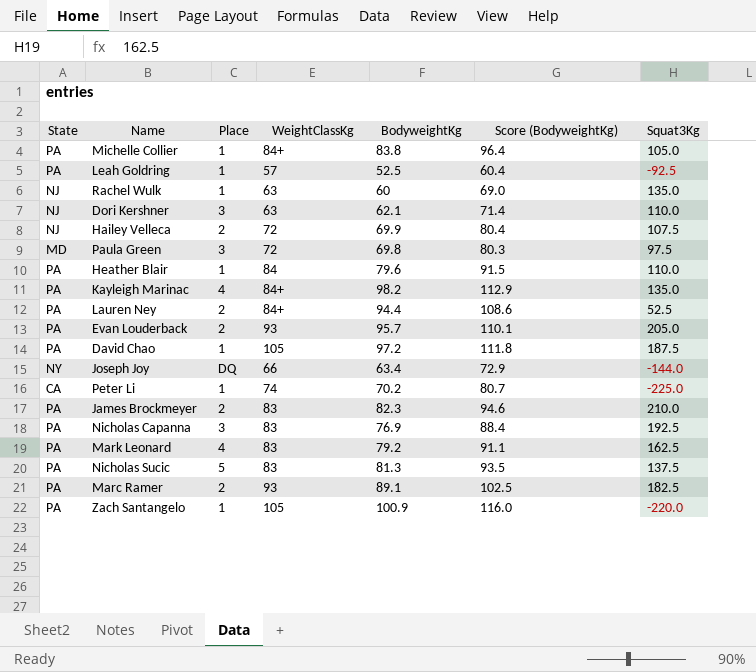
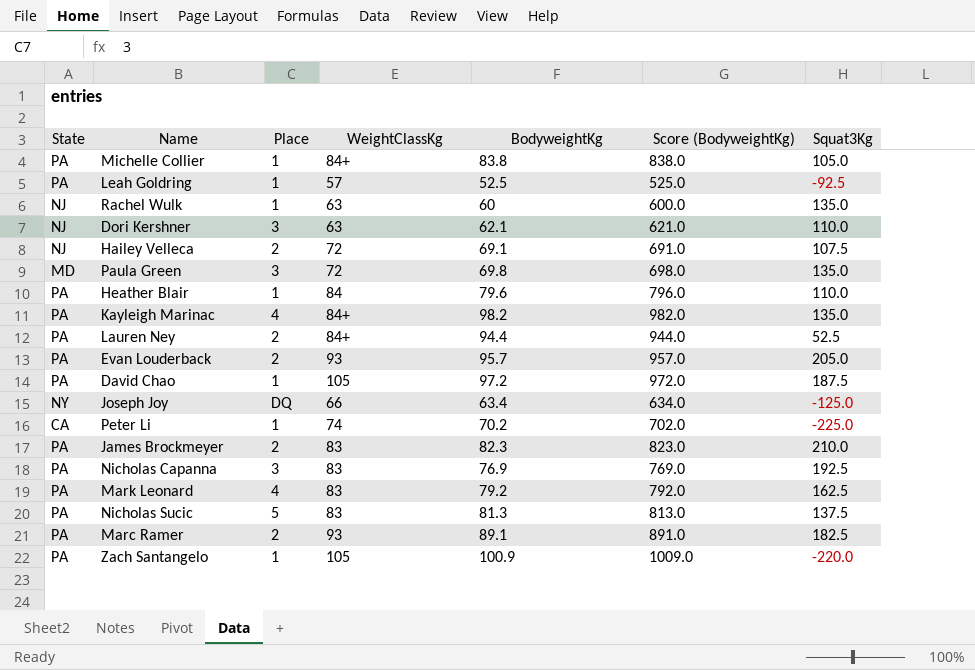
column Score (BodyweightKg) | formula: [BodyweightKg] * 1.15 -> [BodyweightKg] * 10
Hailey Velleca | BodyweightKg: 69.9 -> 69.1
Paula Green | Squat3Kg: 97.5 -> 135.0
Joseph Joy | Squat3Kg: -144.0 -> -125.0

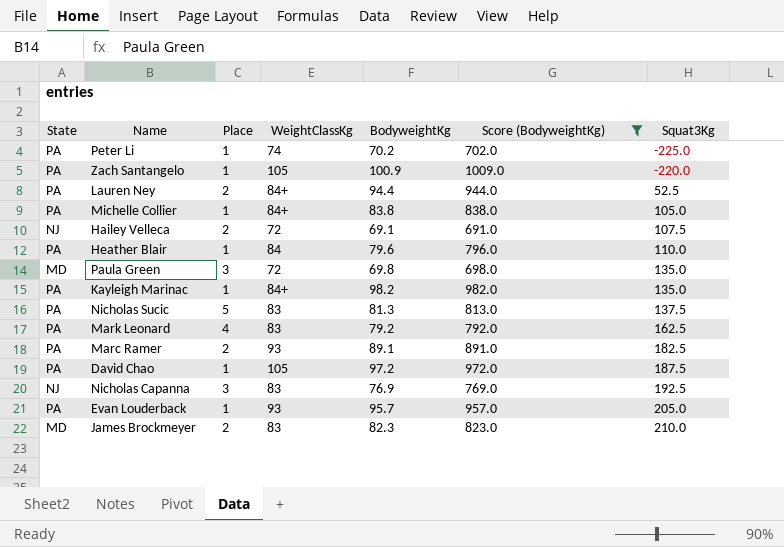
filter: none -> Score (BodyweightKg) >= 691.0
row order: none -> Squat3Kg ascending
Peter Li | State: CA -> PA
Kayleigh Marinac | Place: 4 -> 1
Nicholas Capanna | State: PA -> NJ
Evan Louderback | Place: 2 -> 1
James Brockmeyer | State: PA -> MD

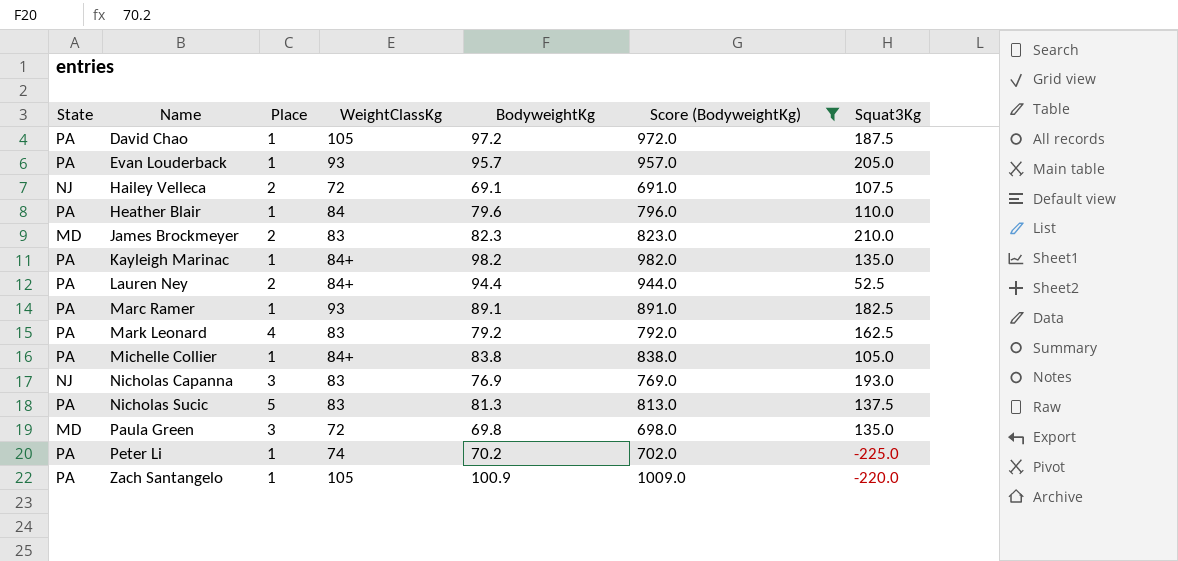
row order: Squat3Kg ascending -> Name ascending
Marc Ramer | Place: 2 -> 1
Nicholas Capanna | Squat3Kg: 192.5 -> 193.0

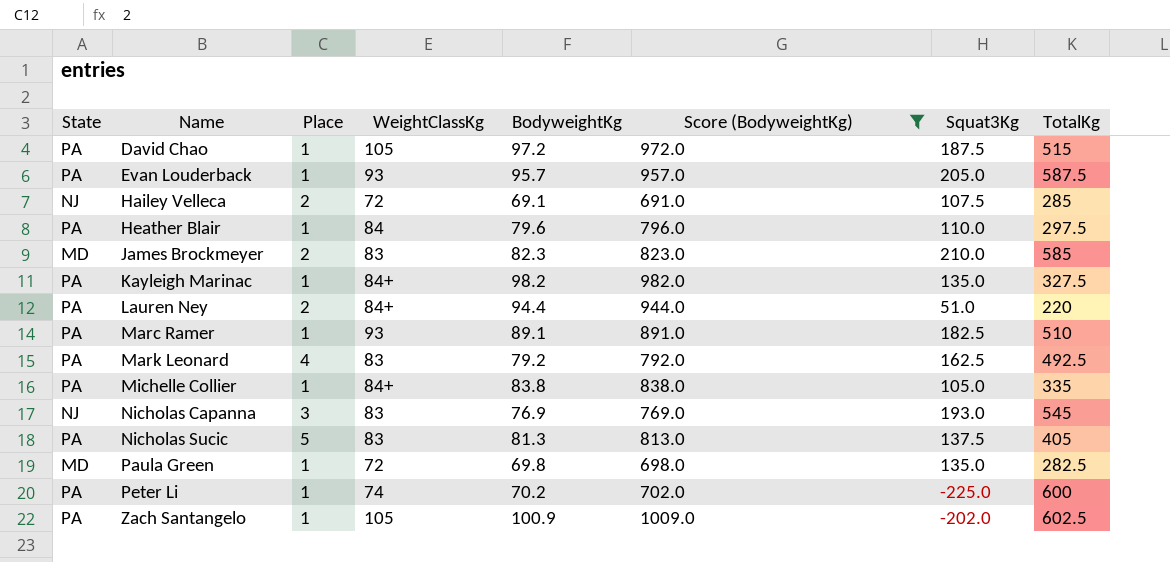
column TotalKg | position: none -> 8
Lauren Ney | Squat3Kg: 52.5 -> 51.0
Paula Green | Place: 3 -> 1
Zach Santangelo | Squat3Kg: -220.0 -> -202.0

